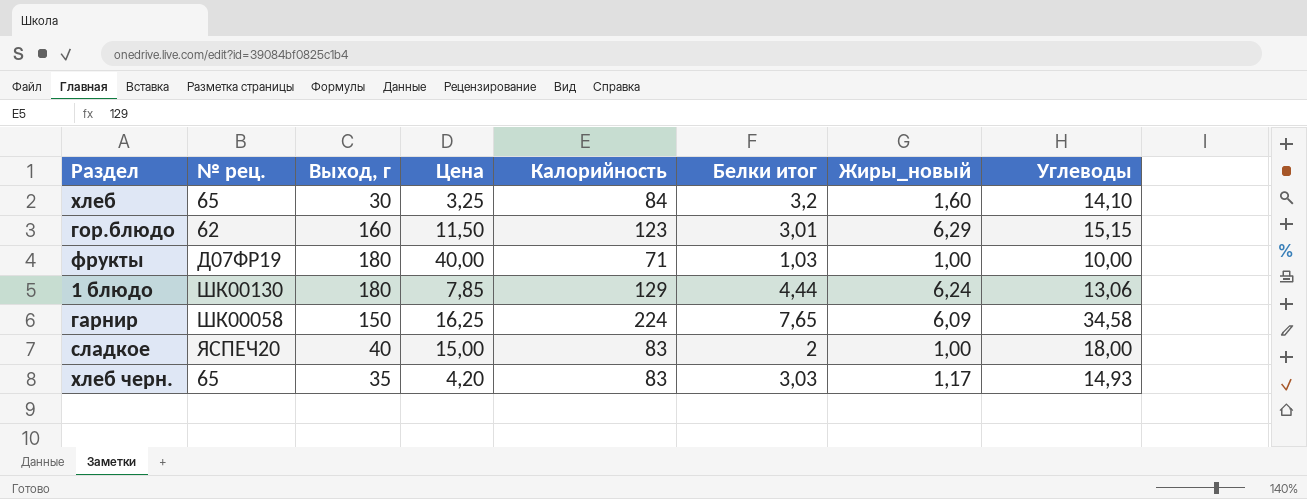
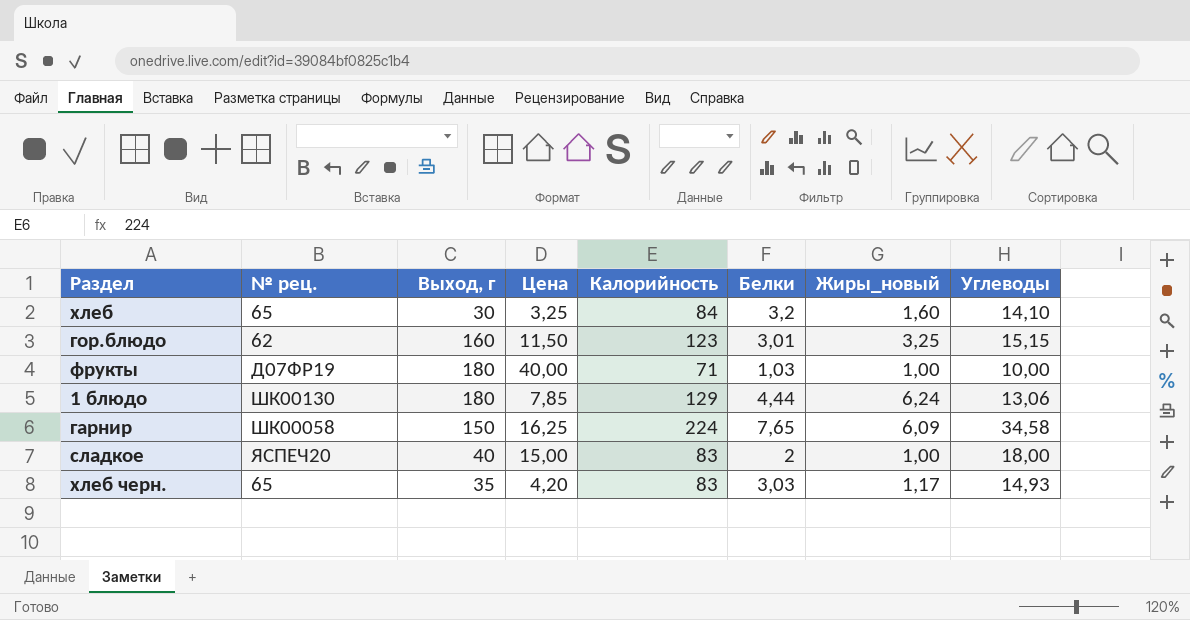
column name: Белки итог -> Белки
гор.блюдо | Жиры_новый: 6,29 -> 3,25

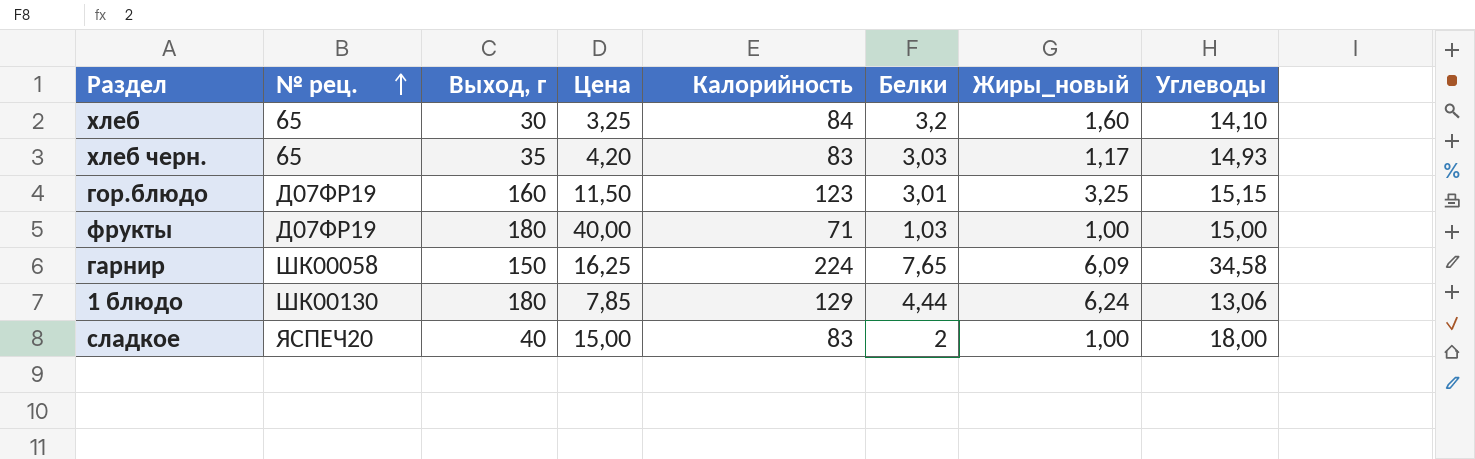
row order: none -> № рец. ascending
гор.блюдо | № рец.: 62 -> Д07ФР19
фрукты | Углеводы: 10,00 -> 15,00

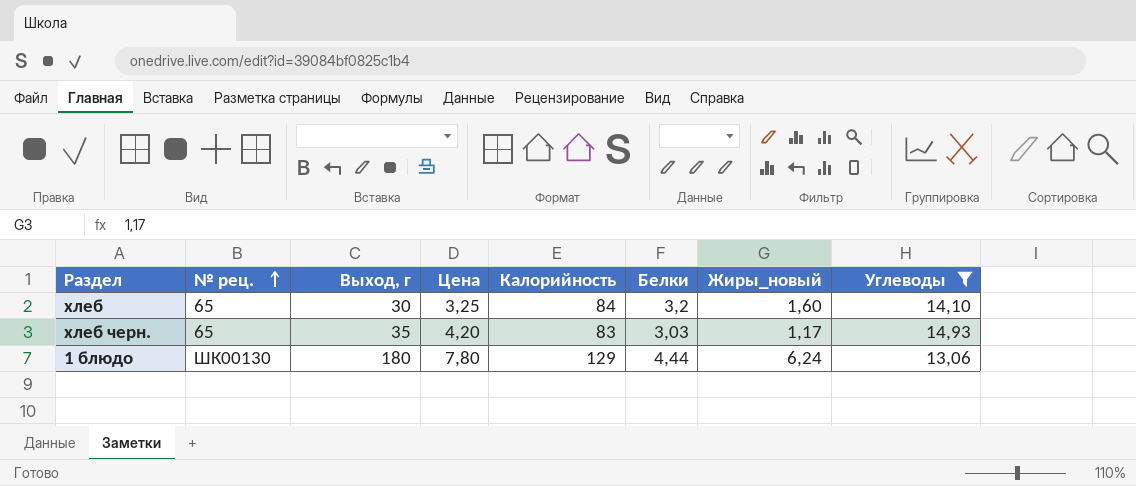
filter: none -> Углеводы <= 14,93
1 блюдо | Цена: 7,85 -> 7,80

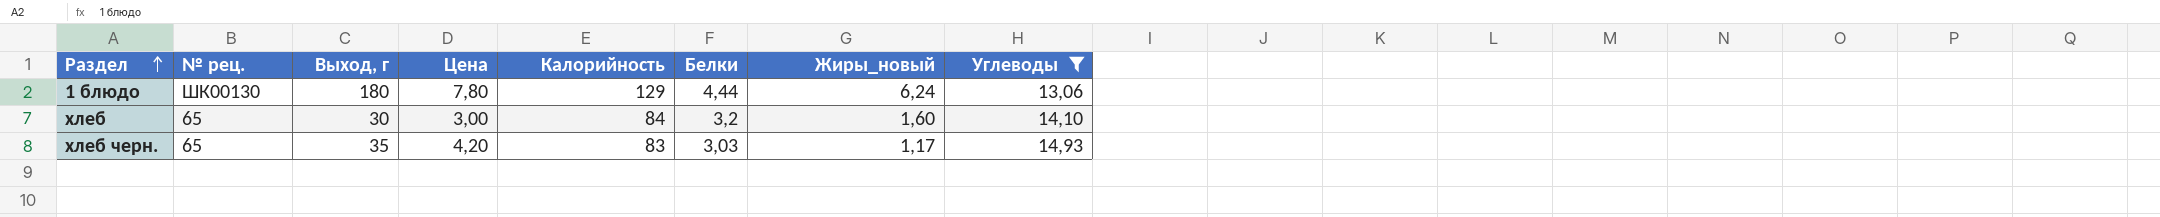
row order: № рец. ascending -> Раздел ascending
хлеб | Цена: 3,25 -> 3,00

